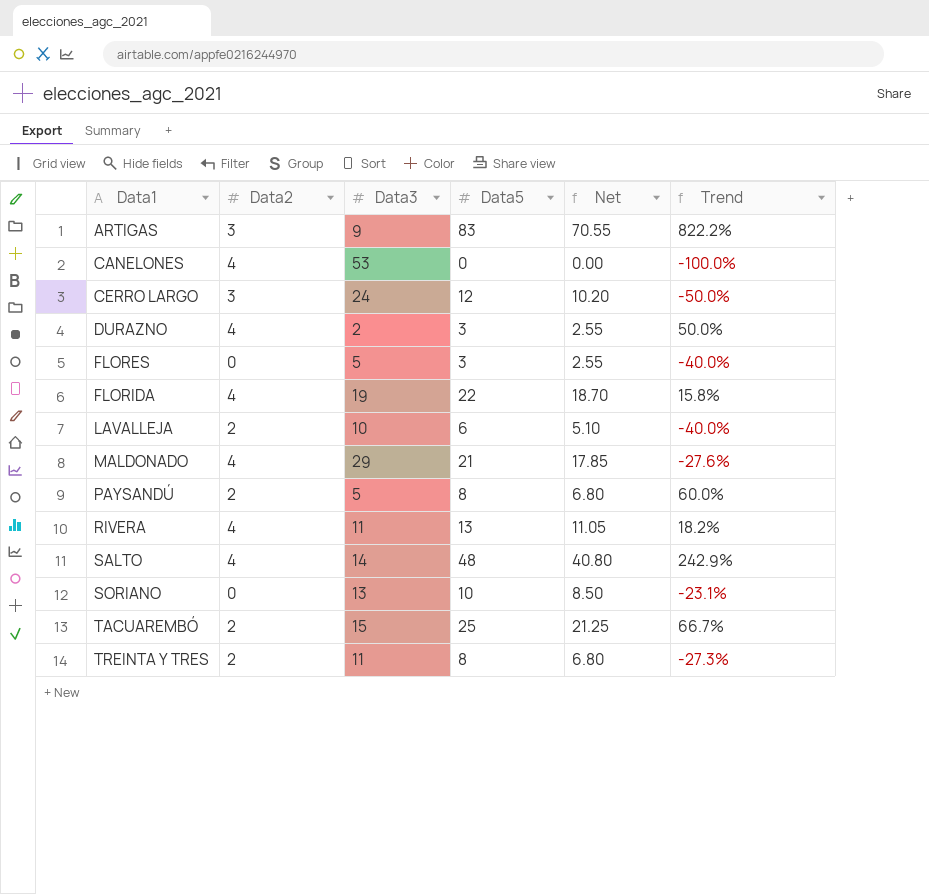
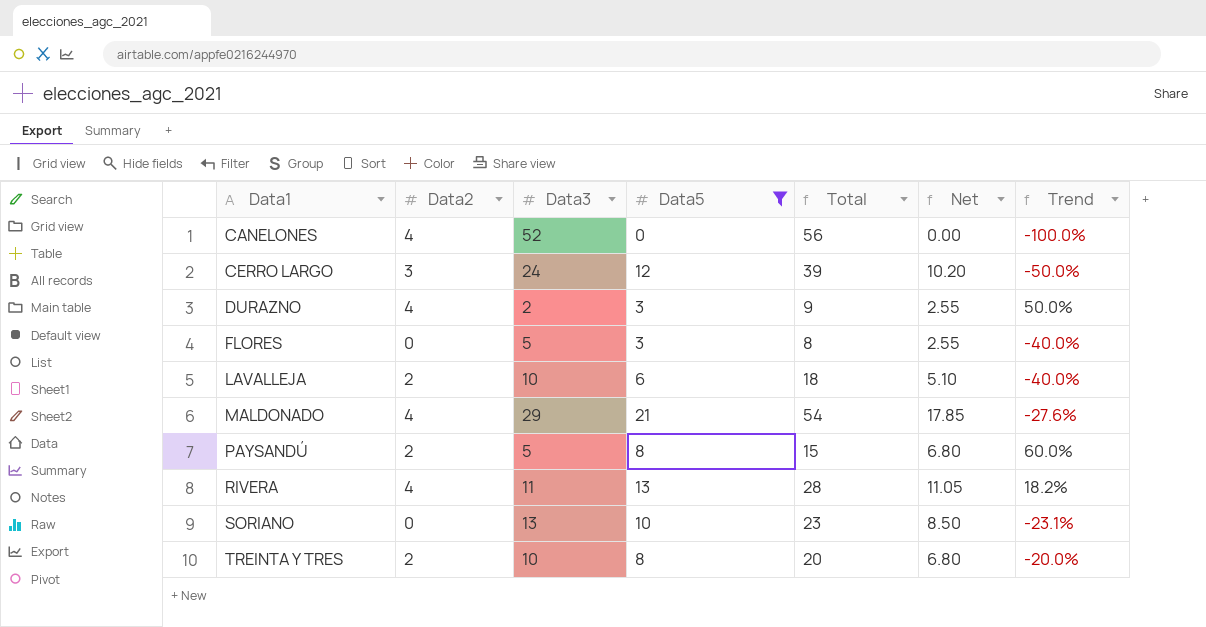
filter: none -> Data5 <= 21
column Total | formula: none -> [Data2] + [Data3] + [Data5]
CANELONES | Data3: 53 -> 52
TREINTA Y TRES | Data3: 11 -> 10
TREINTA Y TRES | Trend: -27.3% -> -20.0%

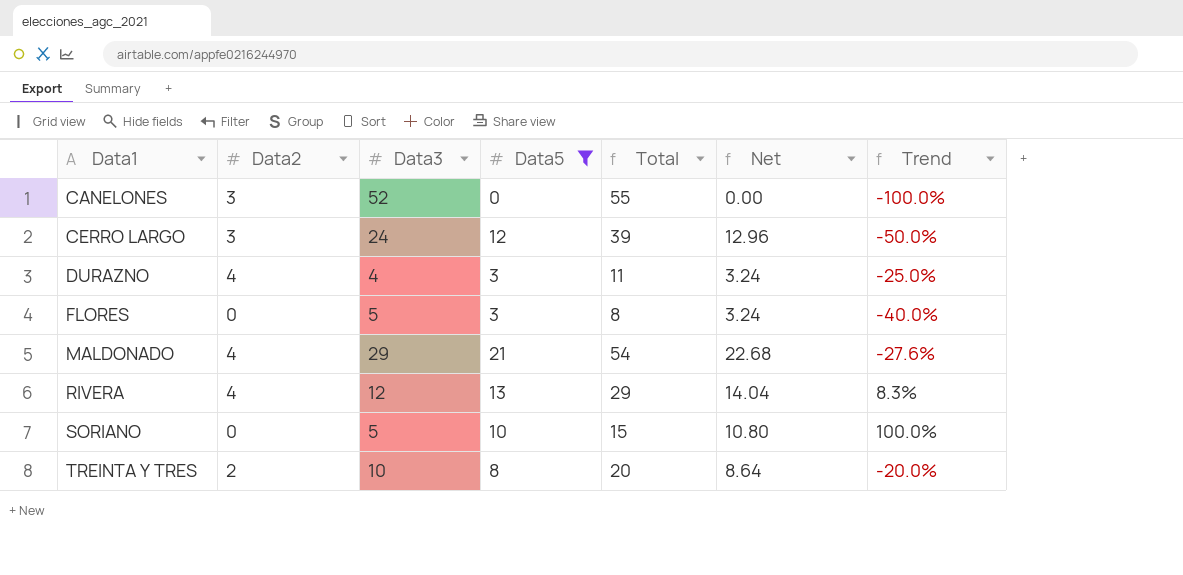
column Net | formula: [Data5] * 0.85 -> [Data5] * 1.08
row LAVALLEJA: 2 | 10 | 6 | 18 | 5.10 | -40.0% -> none
row PAYSANDÚ: 2 | 5 | 8 | 15 | 6.80 | 60.0% -> none
CANELONES | Data2: 4 -> 3
CANELONES | Total: 56 -> 55
DURAZNO | Data3: 2 -> 4
DURAZNO | Total: 9 -> 11
DURAZNO | Trend: 50.0% -> -25.0%
RIVERA | Data3: 11 -> 12
RIVERA | Total: 28 -> 29
RIVERA | Trend: 18.2% -> 8.3%
SORIANO | Data3: 13 -> 5
SORIANO | Total: 23 -> 15
SORIANO | Trend: -23.1% -> 100.0%

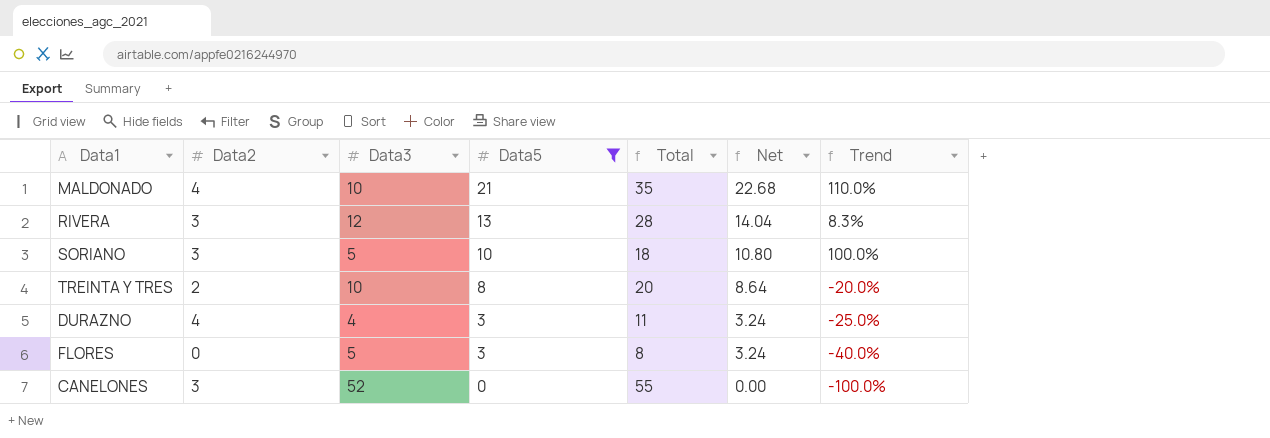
row order: Data1 ascending -> Data5 descending
row CERRO LARGO: 3 | 24 | 12 | 39 | 12.96 | -50.0% -> none
MALDONADO | Data3: 29 -> 10
MALDONADO | Total: 54 -> 35
MALDONADO | Trend: -27.6% -> 110.0%
RIVERA | Data2: 4 -> 3
RIVERA | Total: 29 -> 28
SORIANO | Data2: 0 -> 3
SORIANO | Total: 15 -> 18

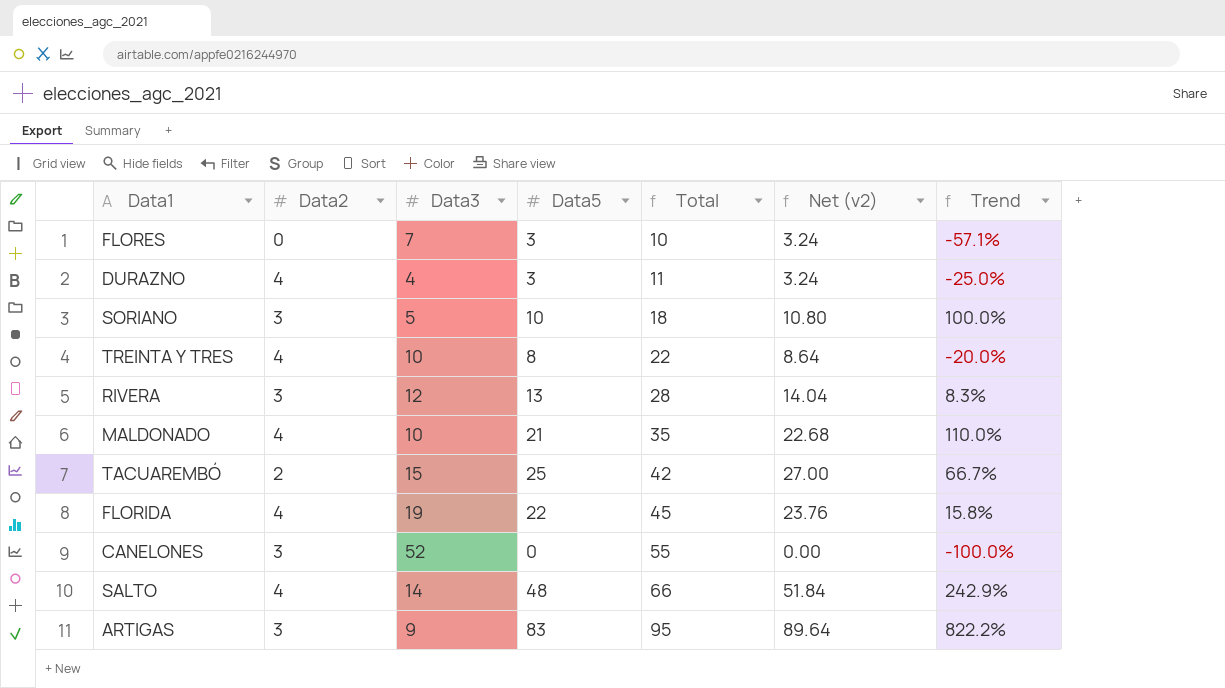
filter: Data5 <= 21 -> none
row order: Data5 descending -> Total ascending
column name: Net -> Net (v2)
FLORES | Data3: 5 -> 7
FLORES | Total: 8 -> 10
FLORES | Trend: -40.0% -> -57.1%
TREINTA Y TRES | Data2: 2 -> 4
TREINTA Y TRES | Total: 20 -> 22

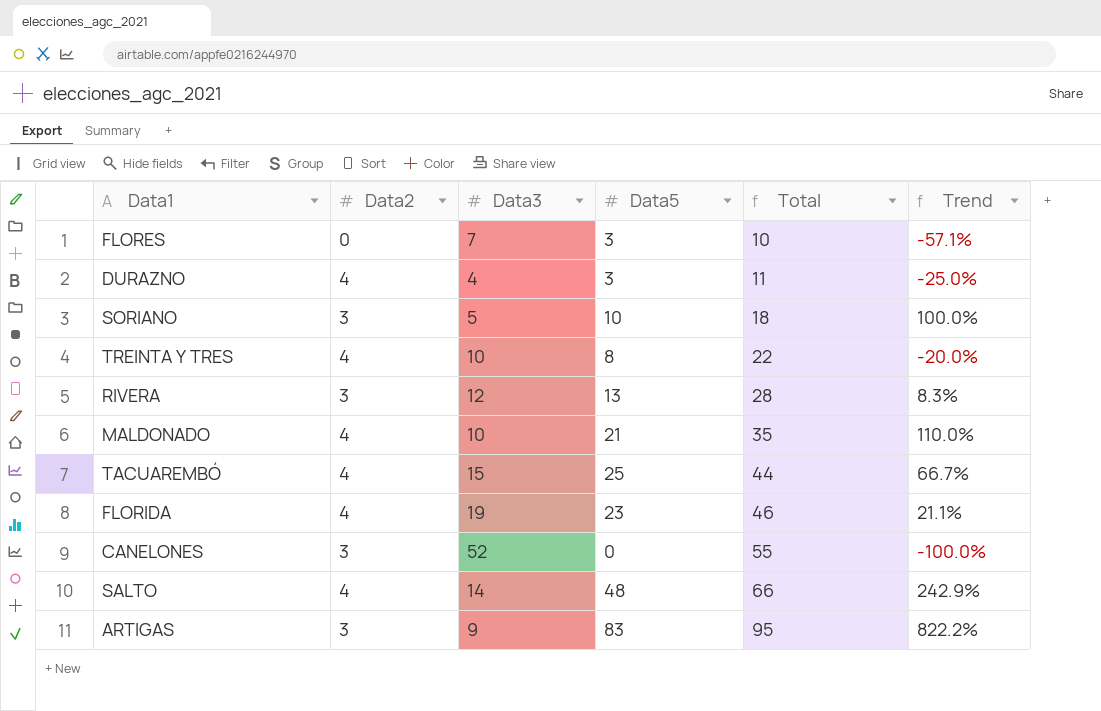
column Net (v2) | formula: [Data5] * 1.08 -> none
TACUAREMBÓ | Data2: 2 -> 4
TACUAREMBÓ | Total: 42 -> 44
FLORIDA | Data5: 22 -> 23
FLORIDA | Total: 45 -> 46
FLORIDA | Trend: 15.8% -> 21.1%

